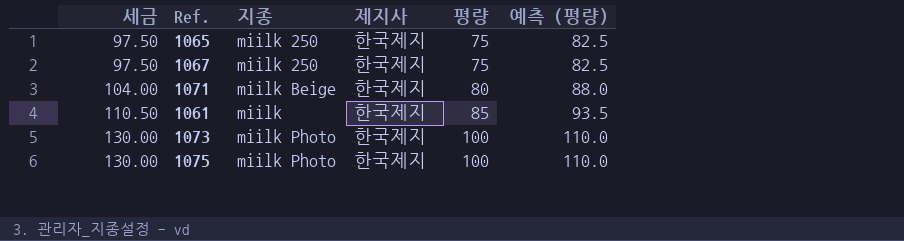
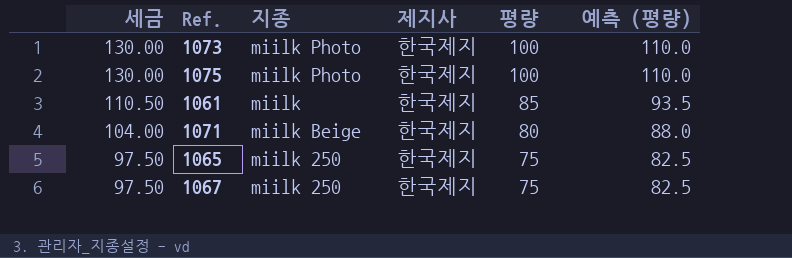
row order: 세금 ascending -> 세금 descending

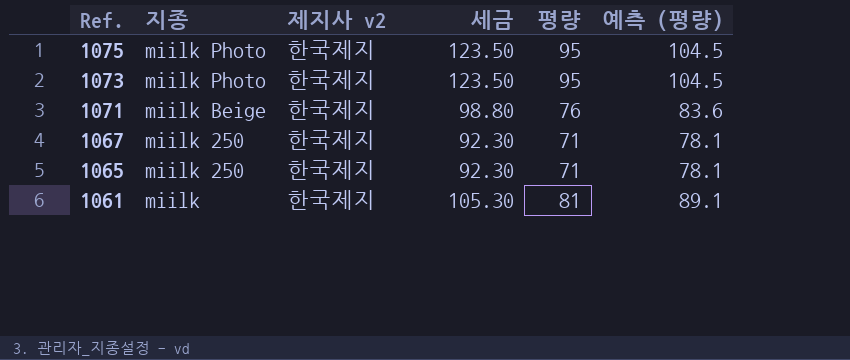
row order: 세금 descending -> Ref. descending
column name: 제지사 -> 제지사 v2
column 세금 | position: 1 -> 4
1075 | 세금: 130.00 -> 123.50
1075 | 평량: 100 -> 95
1075 | 예측 (평량): 110.0 -> 104.5
1073 | 세금: 130.00 -> 123.50
1073 | 평량: 100 -> 95
1073 | 예측 (평량): 110.0 -> 104.5
1071 | 세금: 104.00 -> 98.80
1071 | 평량: 80 -> 76
1071 | 예측 (평량): 88.0 -> 83.6
1067 | 세금: 97.50 -> 92.30
1067 | 평량: 75 -> 71
1067 | 예측 (평량): 82.5 -> 78.1
1065 | 세금: 97.50 -> 92.30
1065 | 평량: 75 -> 71
1065 | 예측 (평량): 82.5 -> 78.1
1061 | 세금: 110.50 -> 105.30
1061 | 평량: 85 -> 81
1061 | 예측 (평량): 93.5 -> 89.1

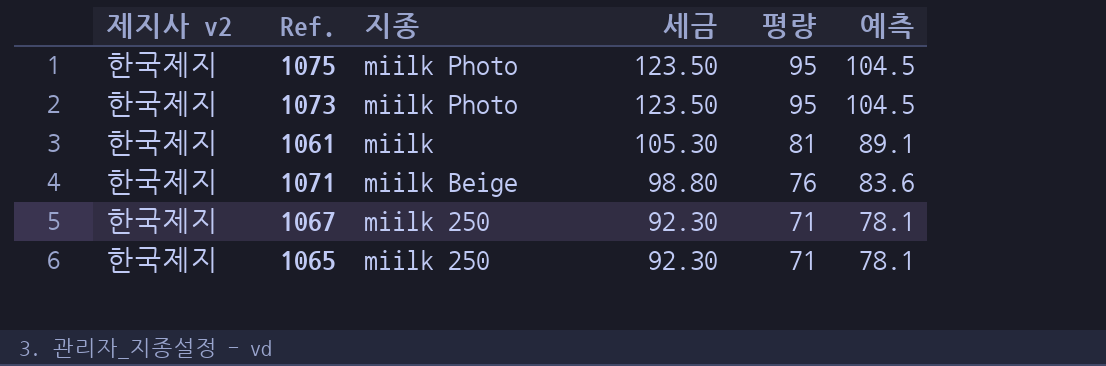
row order: Ref. descending -> 세금 descending
column 제지사 v2 | position: 3 -> 1
column name: 예측 (평량) -> 예측

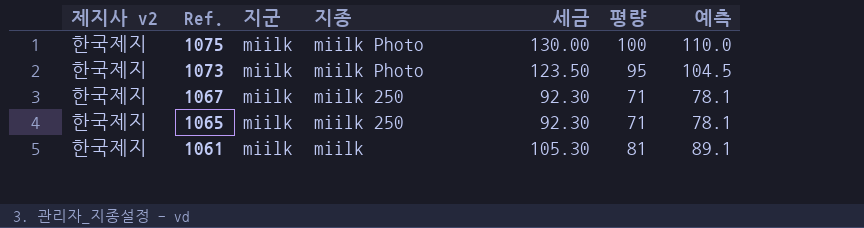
row order: 세금 descending -> Ref. descending
column 지군 | position: none -> 3
row 1071: 한국제지 | miilk Beige | 98.80 | 76 | 83.6 -> none
1075 | 세금: 123.50 -> 130.00
1075 | 평량: 95 -> 100
1075 | 예측: 104.5 -> 110.0

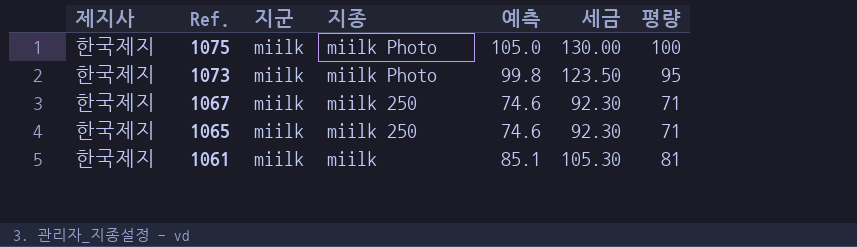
column name: 제지사 v2 -> 제지사
column 예측 | formula: [평량] * 1.1 -> [평량] * 1.05
column 예측 | position: 7 -> 5

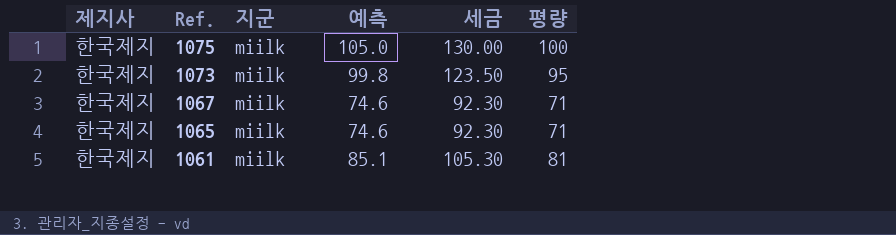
column 지종 | position: 4 -> none

